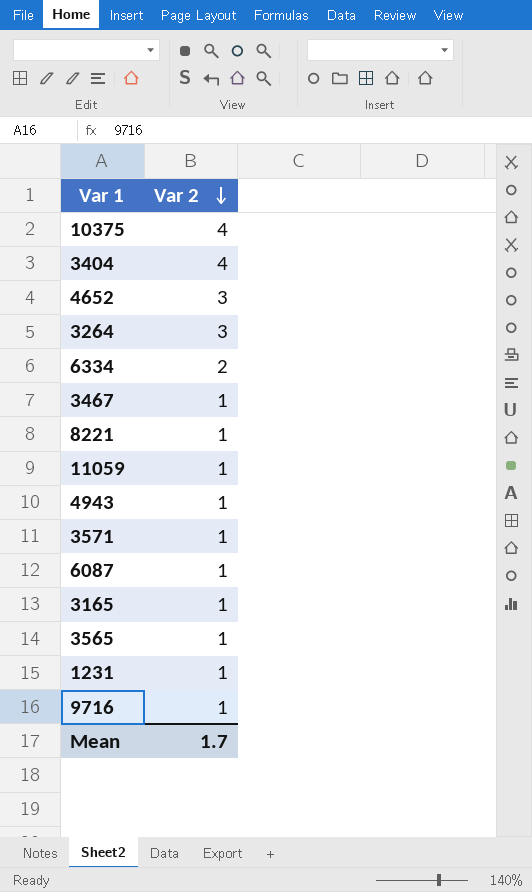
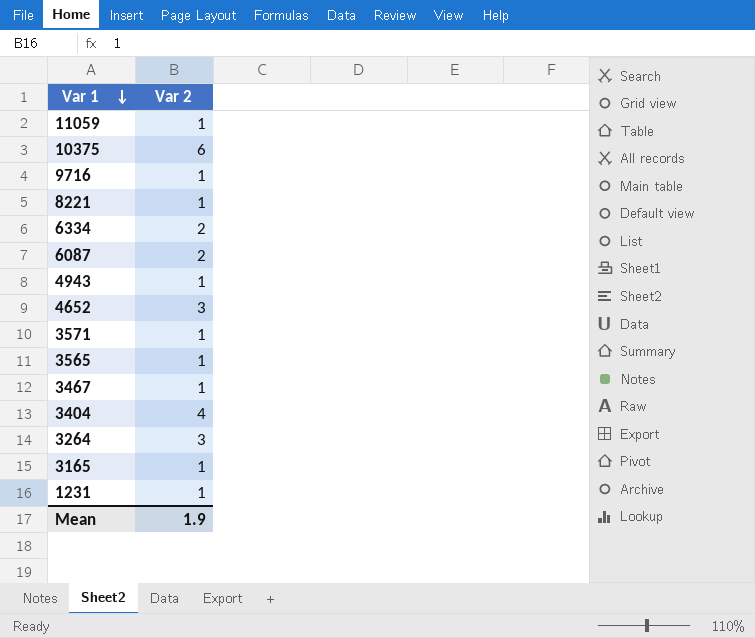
row order: Var 2 descending -> Var 1 descending
10375 | Var 2: 4 -> 6
6087 | Var 2: 1 -> 2
Mean | Var 2: 1.7 -> 1.9

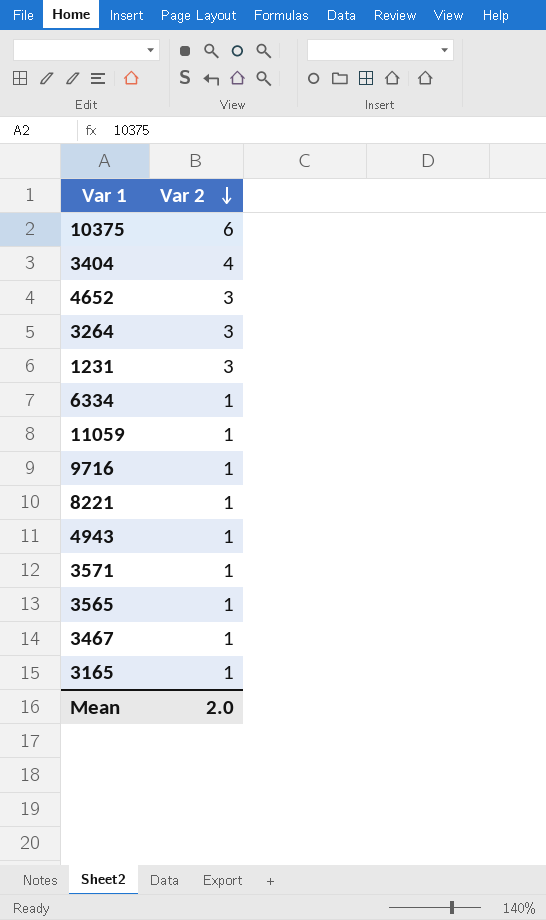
row order: Var 1 descending -> Var 2 descending
row 6087: 2 -> none
1231 | Var 2: 1 -> 3
6334 | Var 2: 2 -> 1
Mean | Var 2: 1.9 -> 2.0

